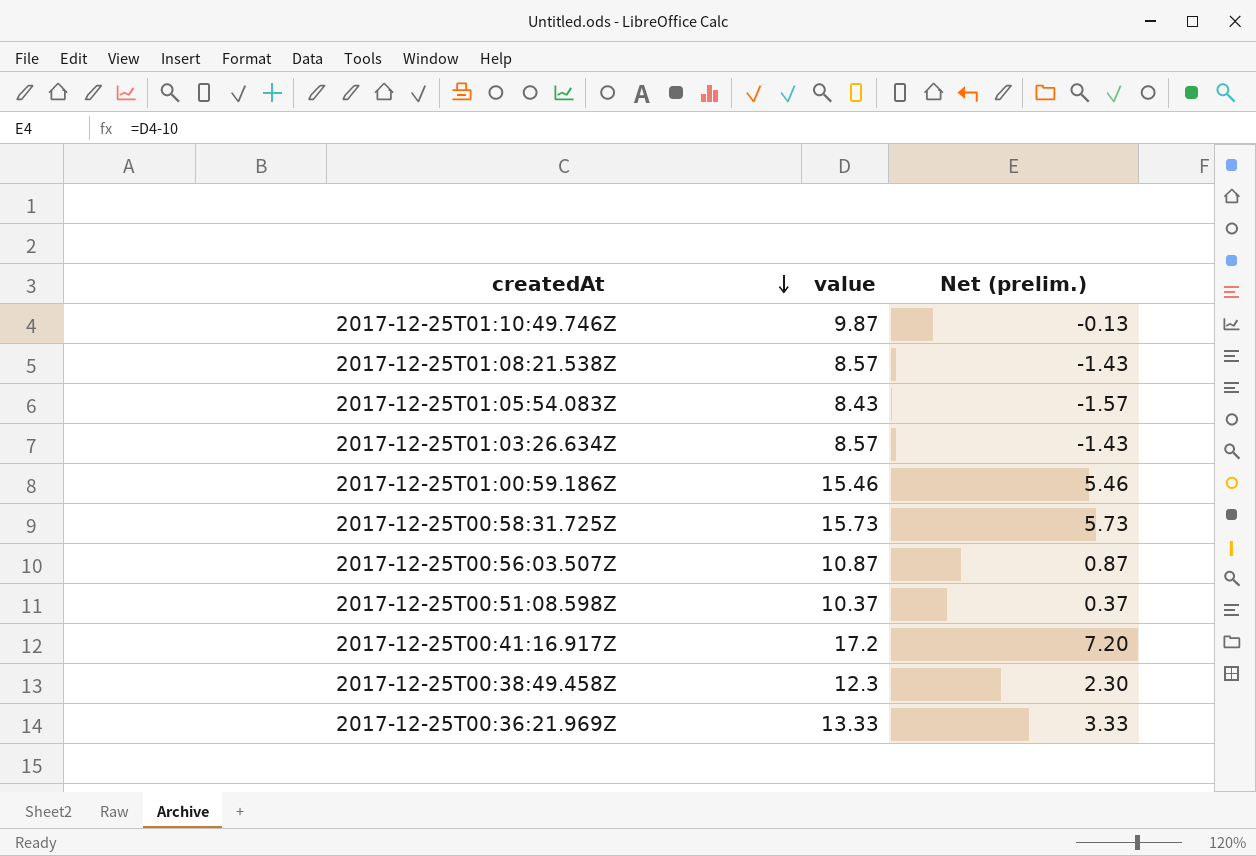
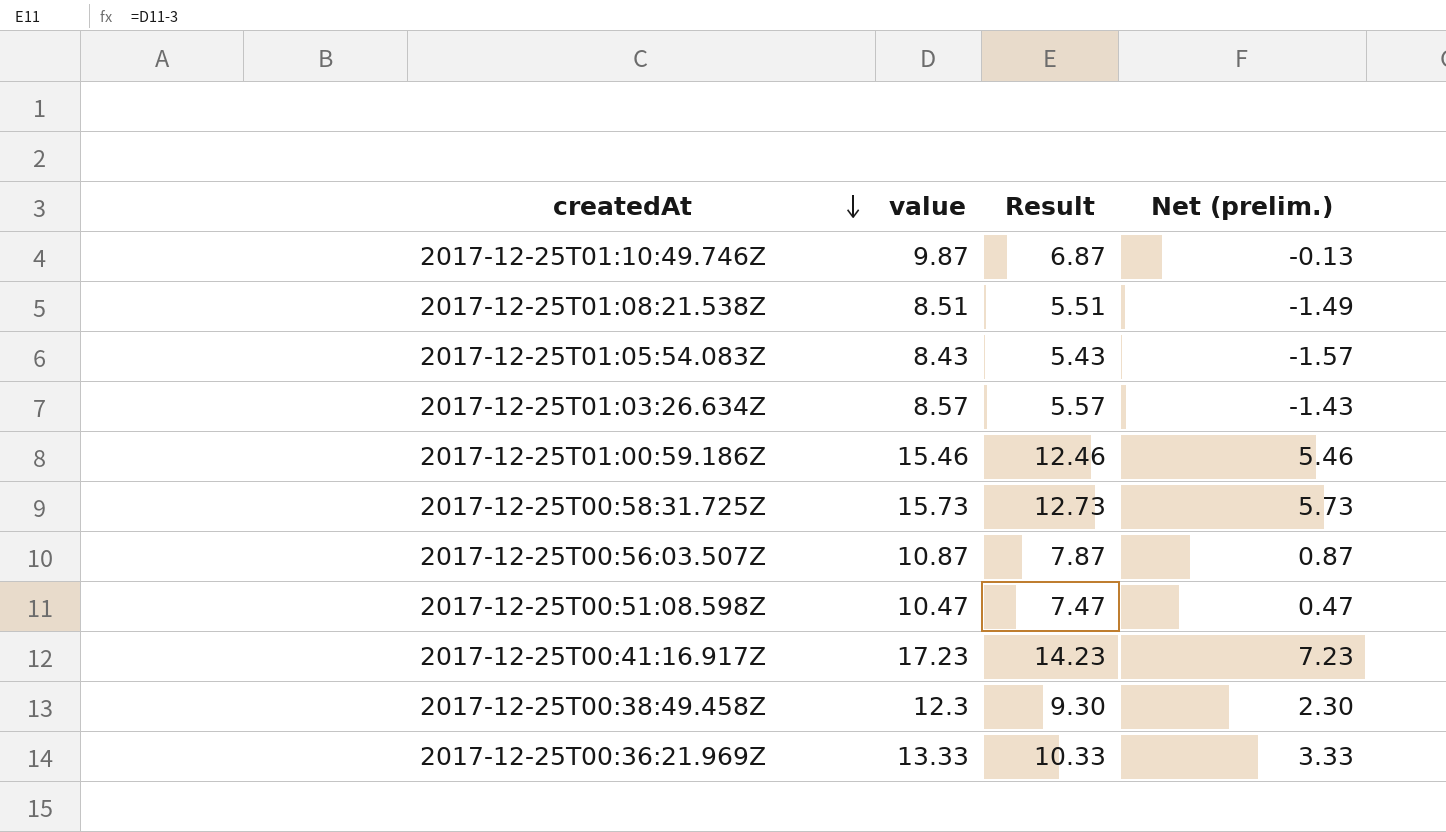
column Result | formula: none -> [value] - 3
2017-12-25T01:08:21.538Z | value: 8.57 -> 8.51
2017-12-25T01:08:21.538Z | Net (prelim.): -1.43 -> -1.49
2017-12-25T00:51:08.598Z | value: 10.37 -> 10.47
2017-12-25T00:51:08.598Z | Net (prelim.): 0.37 -> 0.47
2017-12-25T00:41:16.917Z | value: 17.2 -> 17.23
2017-12-25T00:41:16.917Z | Net (prelim.): 7.20 -> 7.23

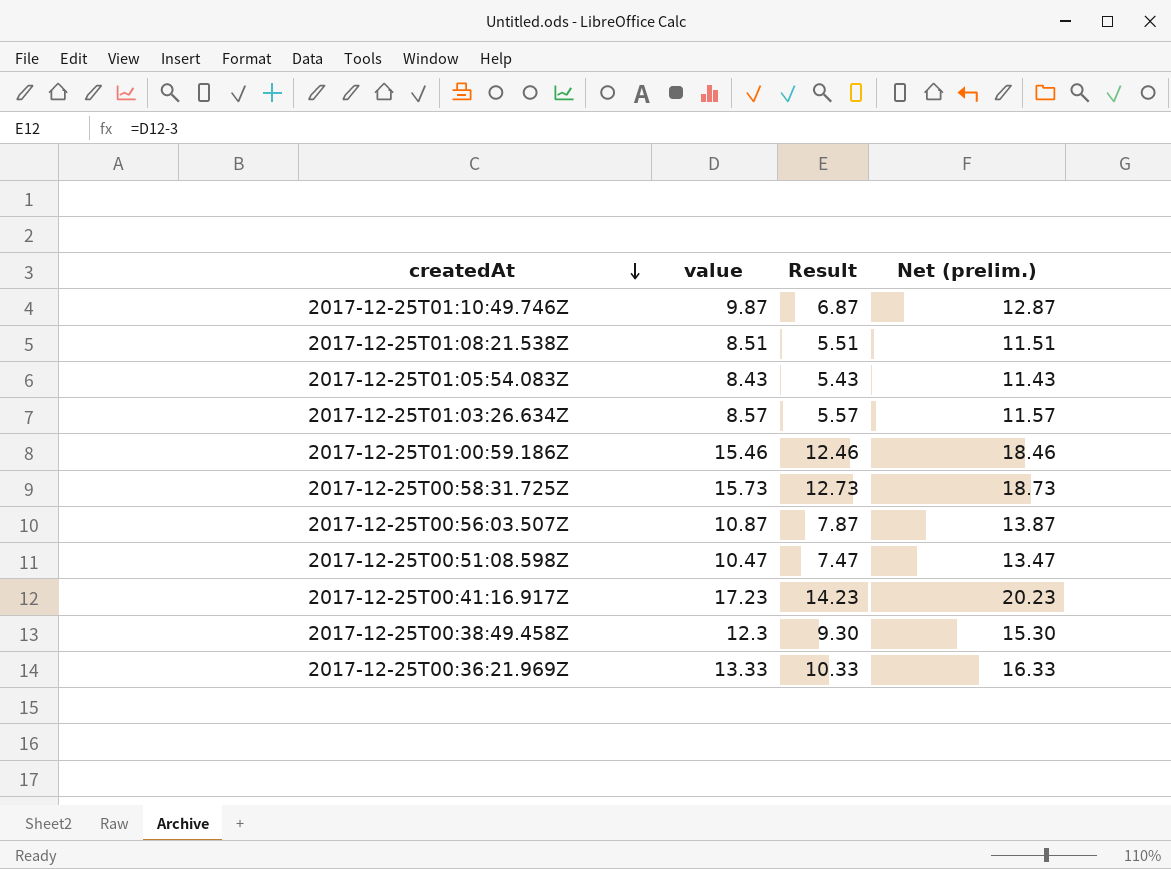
column Net (prelim.) | formula: [value] - 10 -> [value] + 3

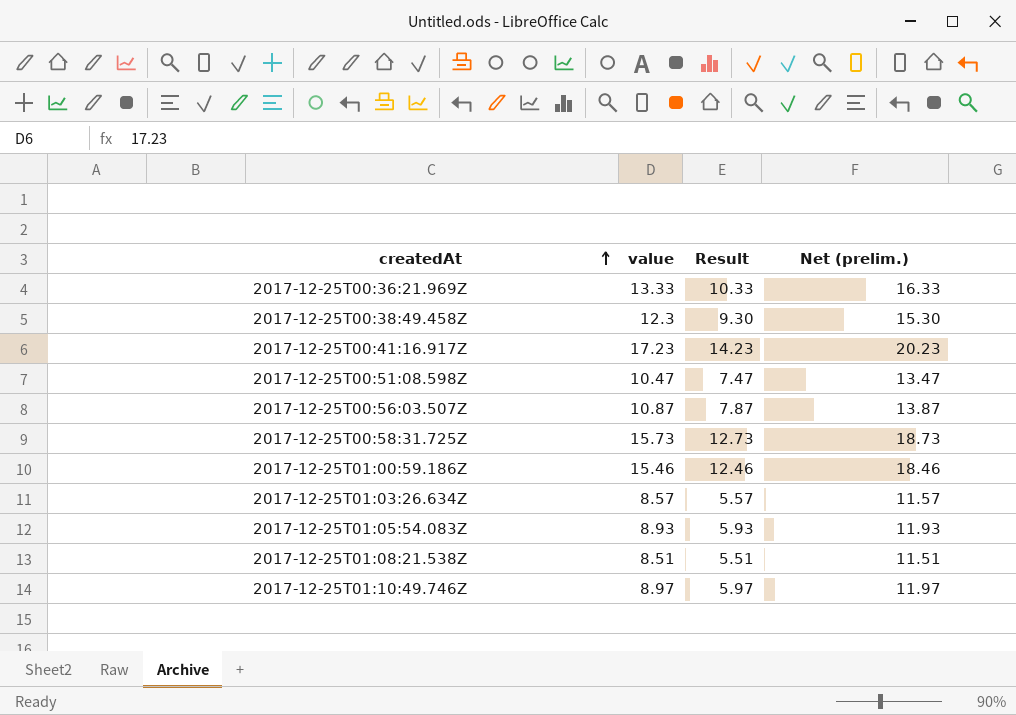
row order: createdAt descending -> createdAt ascending
2017-12-25T01:05:54.083Z | value: 8.43 -> 8.93
2017-12-25T01:05:54.083Z | Result: 5.43 -> 5.93
2017-12-25T01:05:54.083Z | Net (prelim.): 11.43 -> 11.93
2017-12-25T01:10:49.746Z | value: 9.87 -> 8.97
2017-12-25T01:10:49.746Z | Result: 6.87 -> 5.97
2017-12-25T01:10:49.746Z | Net (prelim.): 12.87 -> 11.97

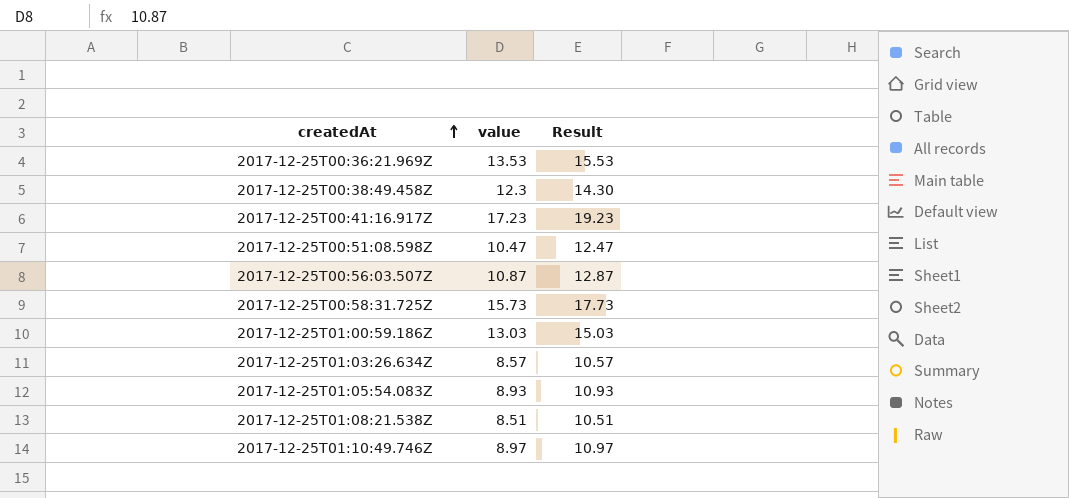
column Net (prelim.) | formula: [value] + 3 -> none
column Result | formula: [value] - 3 -> [value] + 2
2017-12-25T00:36:21.969Z | value: 13.33 -> 13.53
2017-12-25T01:00:59.186Z | value: 15.46 -> 13.03

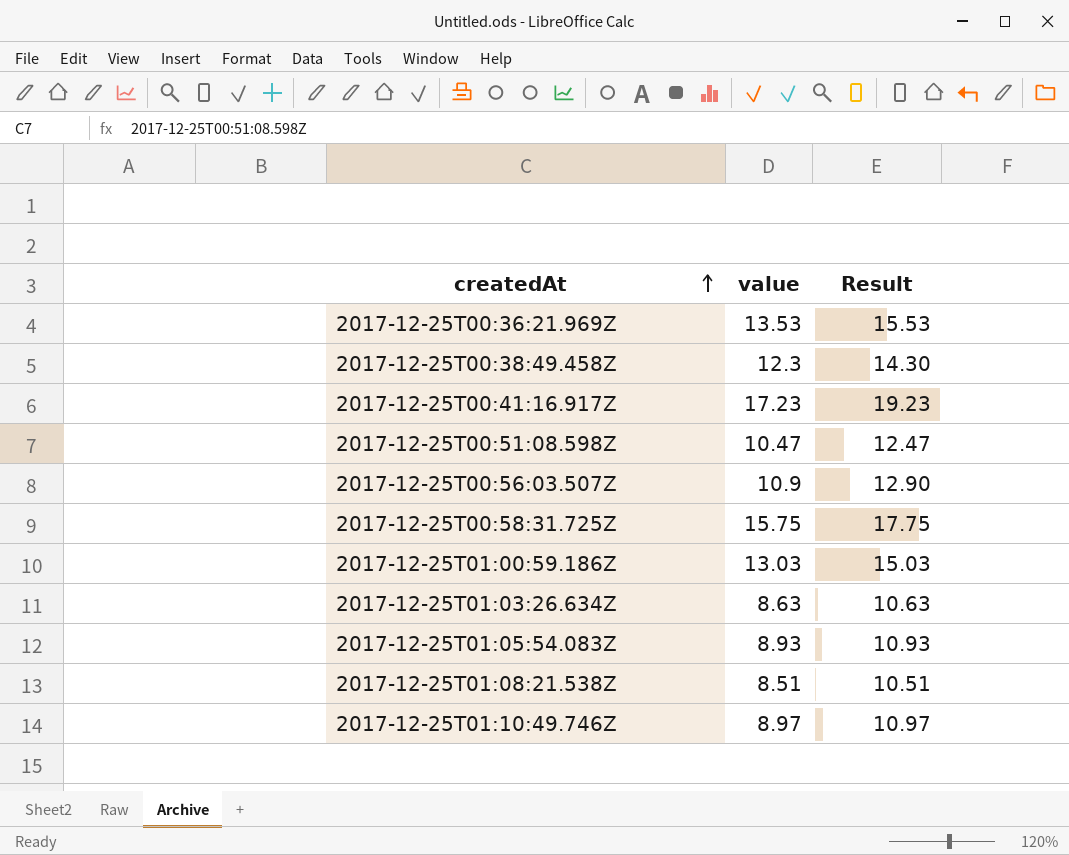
2017-12-25T00:56:03.507Z | value: 10.87 -> 10.9
2017-12-25T00:56:03.507Z | Result: 12.87 -> 12.90
2017-12-25T00:58:31.725Z | value: 15.73 -> 15.75
2017-12-25T00:58:31.725Z | Result: 17.73 -> 17.75
2017-12-25T01:03:26.634Z | value: 8.57 -> 8.63
2017-12-25T01:03:26.634Z | Result: 10.57 -> 10.63

